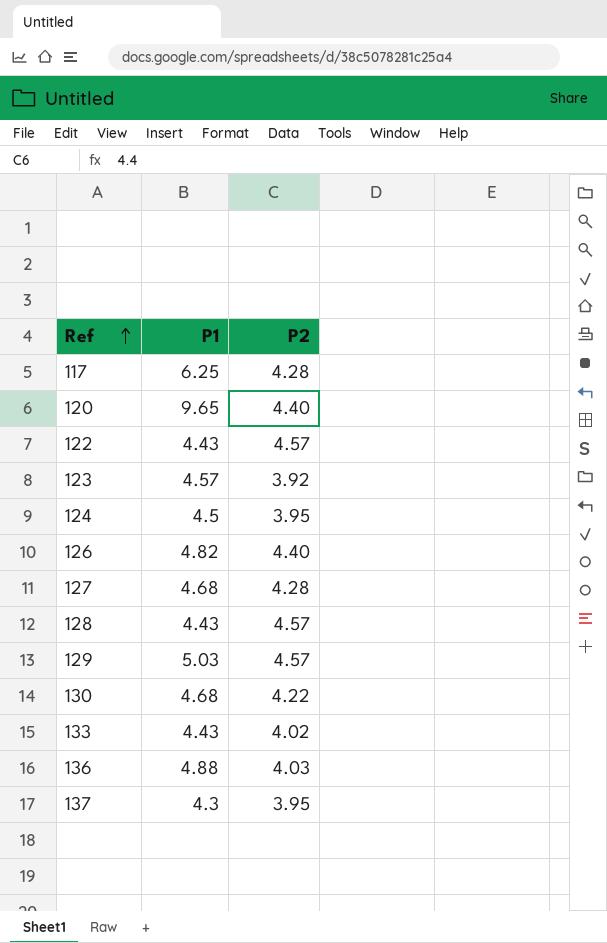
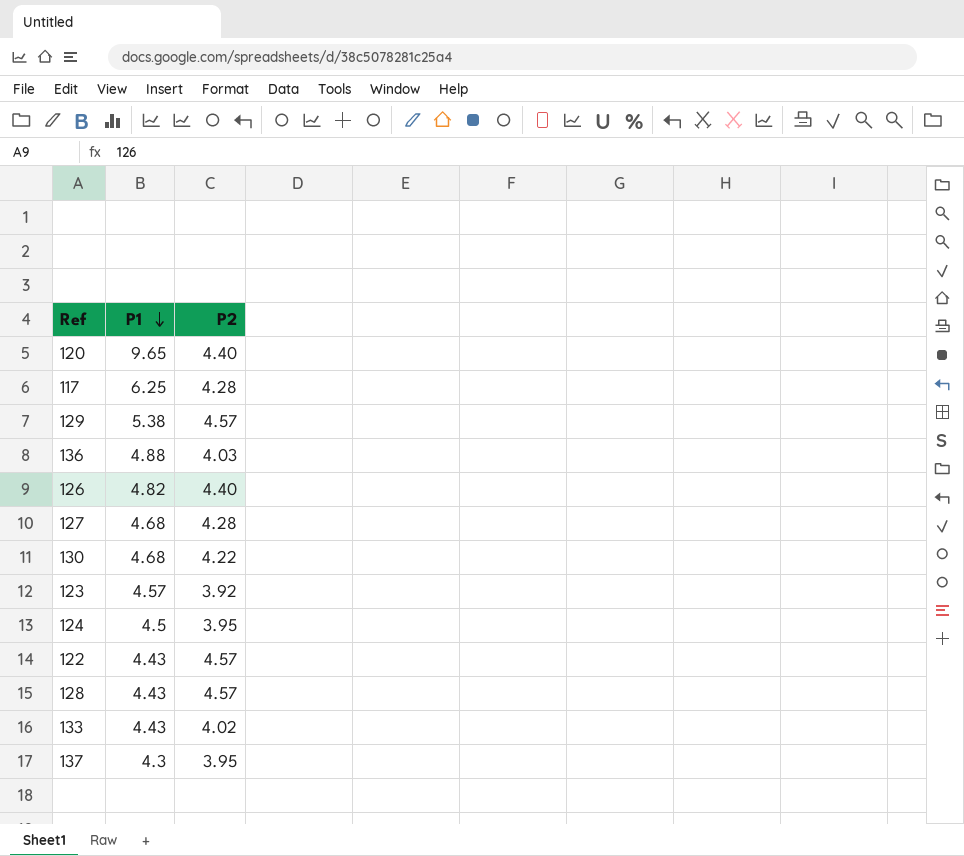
row order: Ref ascending -> P1 descending
129 | P1: 5.03 -> 5.38

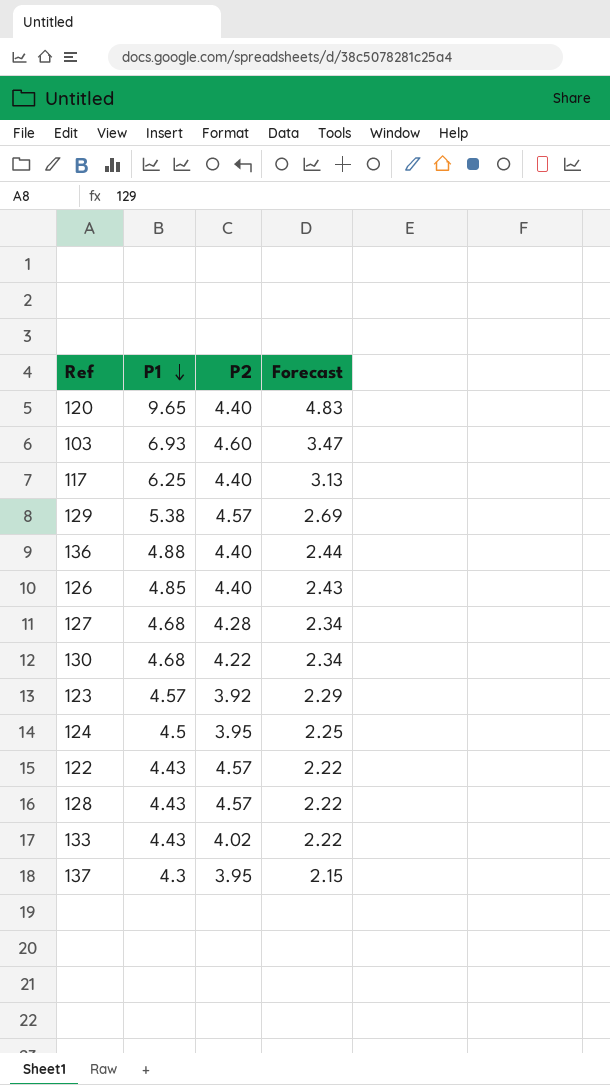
column Forecast | formula: none -> [P1] * 0.5
row 103: none -> 6.93 | 4.60 | 3.47
117 | P2: 4.28 -> 4.40
136 | P2: 4.03 -> 4.40
126 | P1: 4.82 -> 4.85

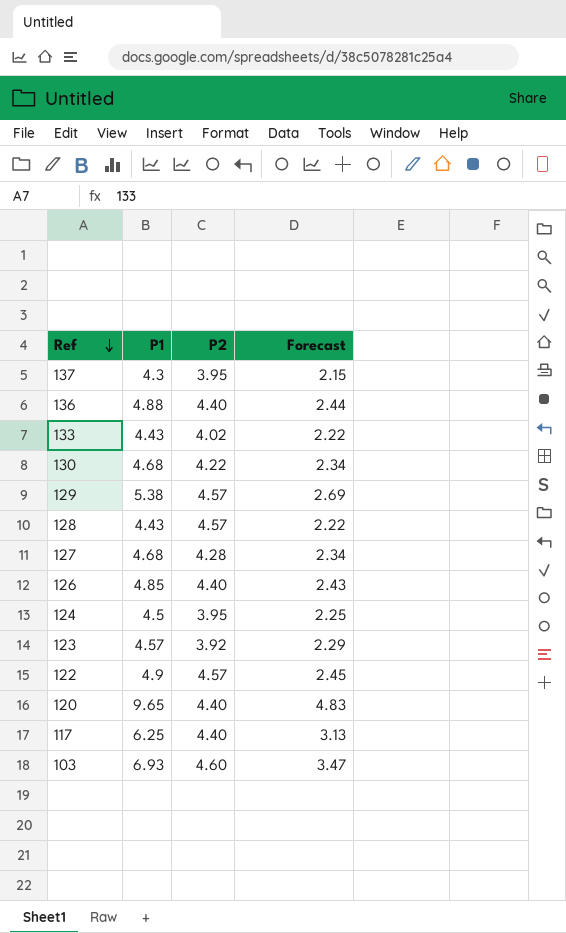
row order: P1 descending -> Ref descending
122 | P1: 4.43 -> 4.9
122 | Forecast: 2.22 -> 2.45

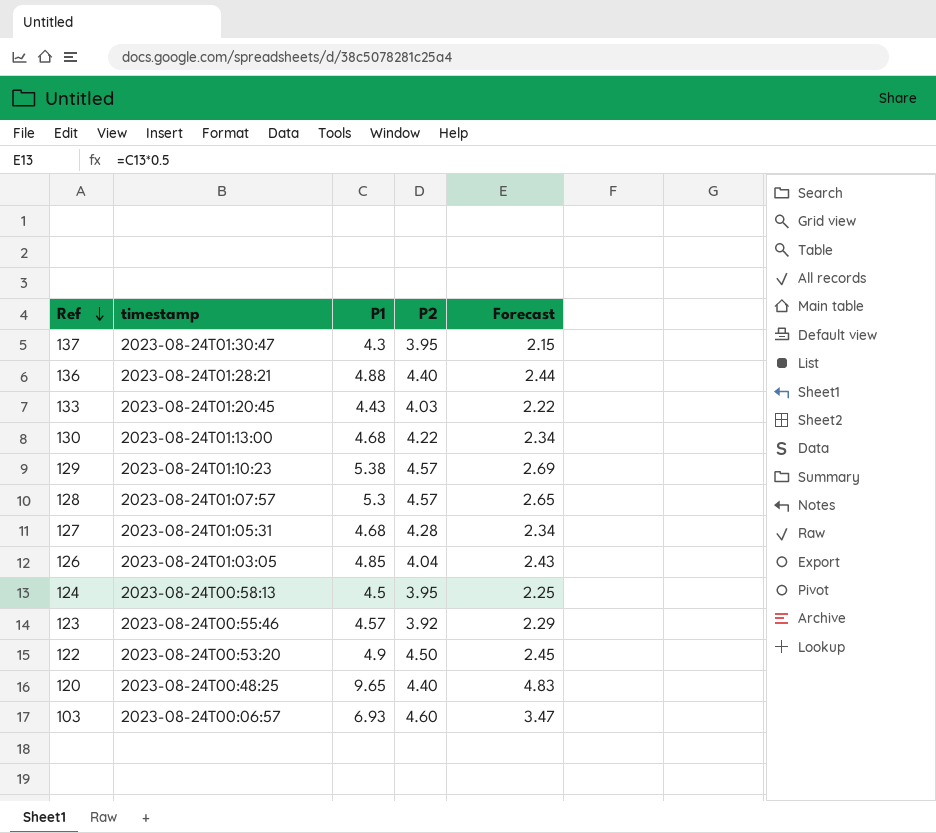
column timestamp | position: none -> 2
row 117: 6.25 | 4.40 | 3.13 -> none
133 | P2: 4.02 -> 4.03
128 | P1: 4.43 -> 5.3
128 | Forecast: 2.22 -> 2.65
126 | P2: 4.40 -> 4.04
122 | P2: 4.57 -> 4.50

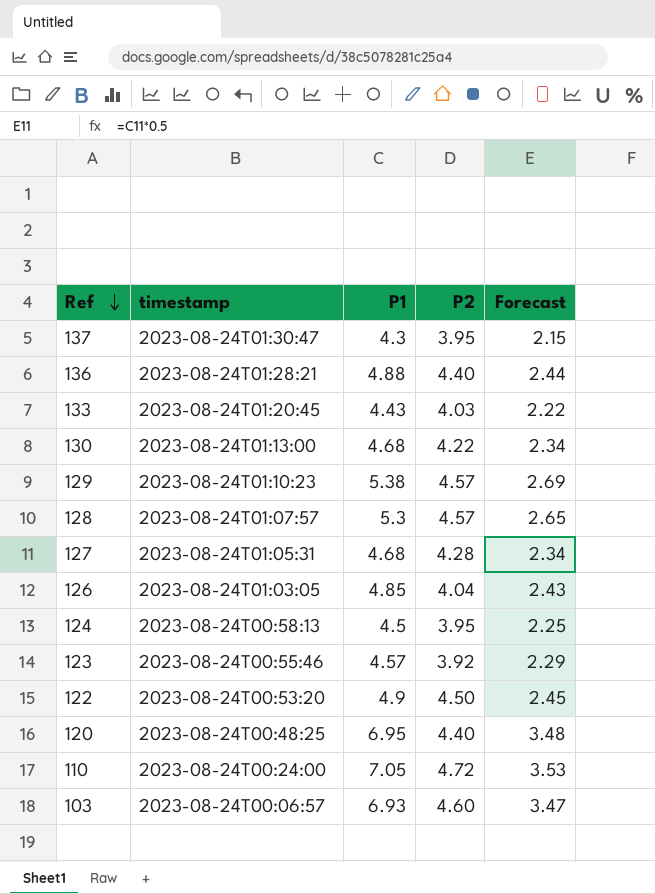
120 | P1: 9.65 -> 6.95
120 | Forecast: 4.83 -> 3.48
row 110: none -> 2023-08-24T00:24:00 | 7.05 | 4.72 | 3.53

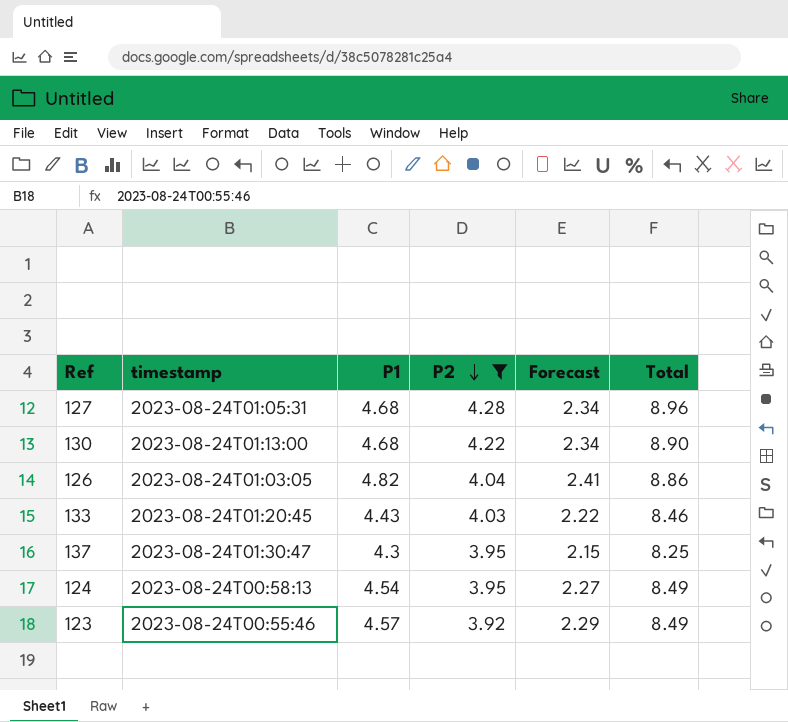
filter: none -> P2 <= 4.28
row order: Ref descending -> P2 descending
column Total | formula: none -> [P1] + [P2]
126 | P1: 4.85 -> 4.82
126 | Forecast: 2.43 -> 2.41
124 | P1: 4.5 -> 4.54
124 | Forecast: 2.25 -> 2.27

